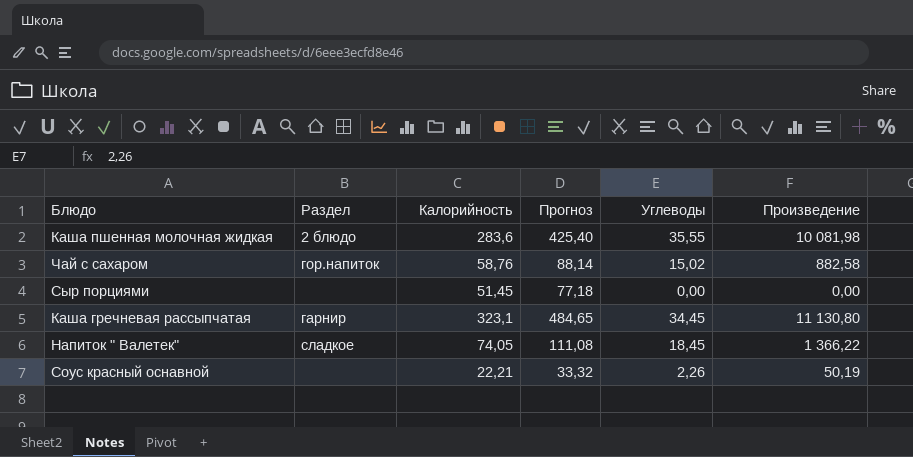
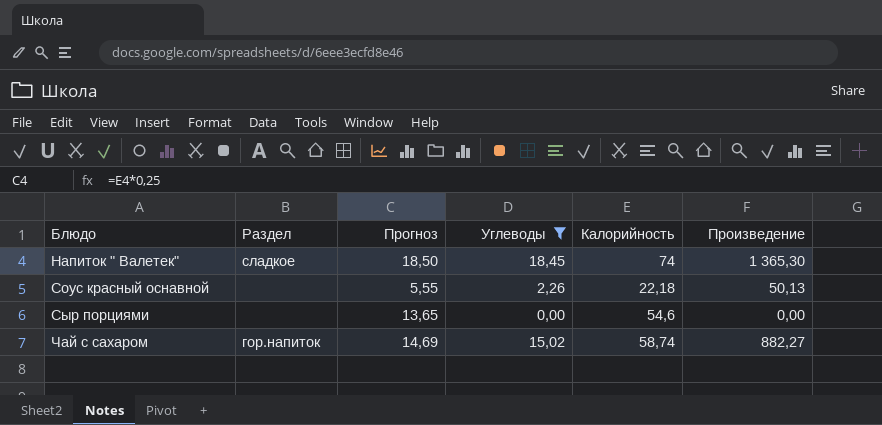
filter: none -> Углеводы <= 18,45
row order: none -> Блюдо ascending
column Прогноз | formula: [Калорийность] * 1,5 -> [Калорийность] * 0,25
column Калорийность | position: 3 -> 5
Напиток " Валетек" | Калорийность: 74,05 -> 74
Напиток " Валетек" | Произведение: 1 366,22 -> 1 365,30
Соус красный оснавной | Калорийность: 22,21 -> 22,18
Соус красный оснавной | Произведение: 50,19 -> 50,13
Сыр порциями | Калорийность: 51,45 -> 54,6
Чай с сахаром | Калорийность: 58,76 -> 58,74
Чай с сахаром | Произведение: 882,58 -> 882,27

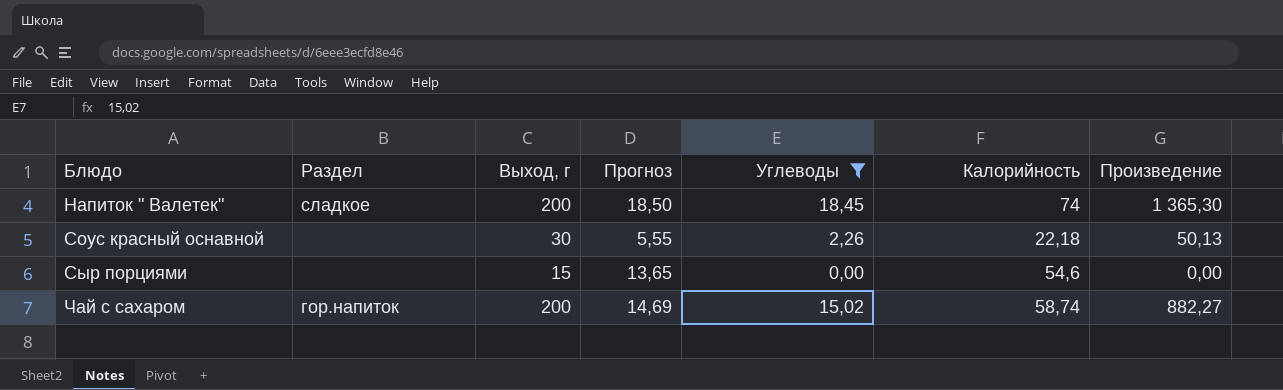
column Выход, г | position: none -> 3

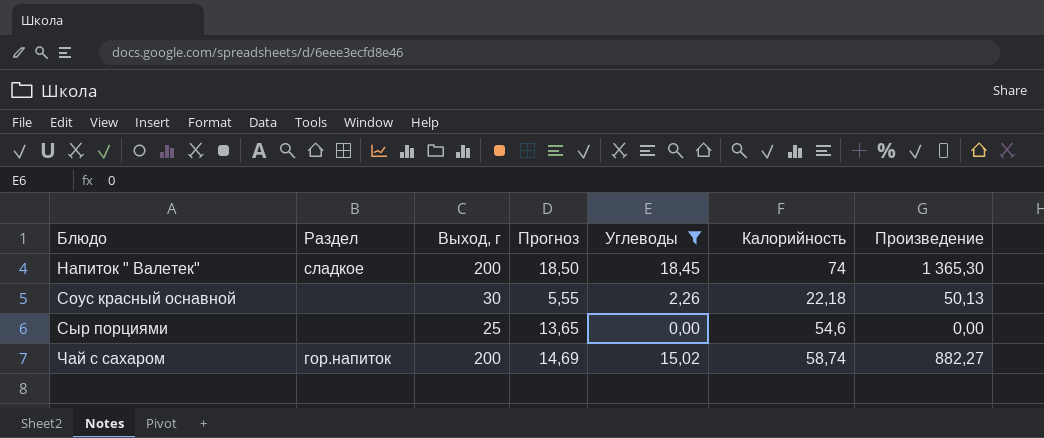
Сыр порциями | Выход, г: 15 -> 25

